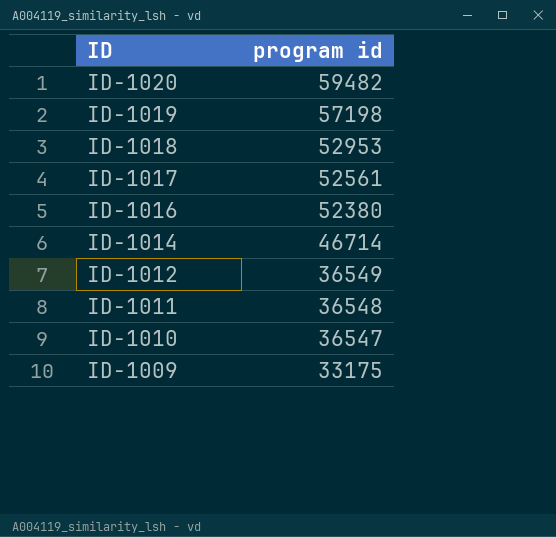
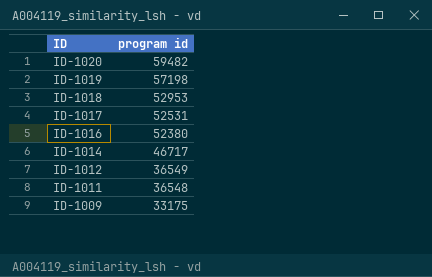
row ID-1010: 36547 -> none
ID-1017 | program id: 52561 -> 52531
ID-1014 | program id: 46714 -> 46717

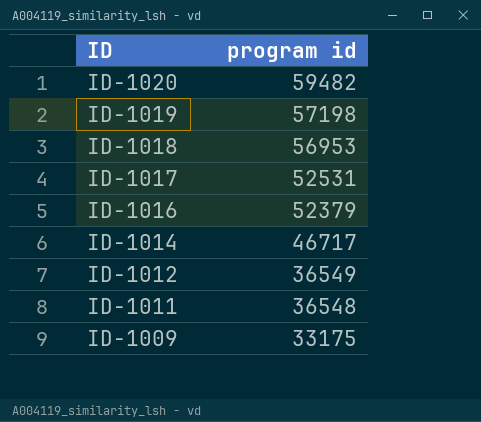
ID-1018 | program id: 52953 -> 56953
ID-1016 | program id: 52380 -> 52379

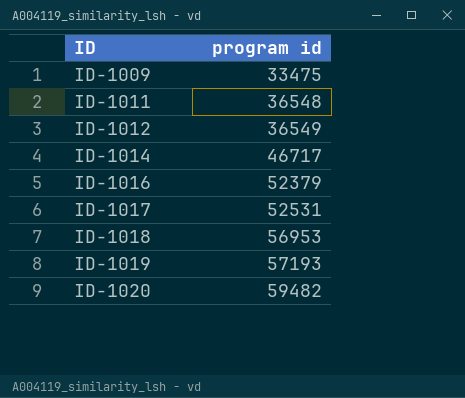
row order: ID descending -> ID ascending
ID-1009 | program id: 33175 -> 33475
ID-1019 | program id: 57198 -> 57193

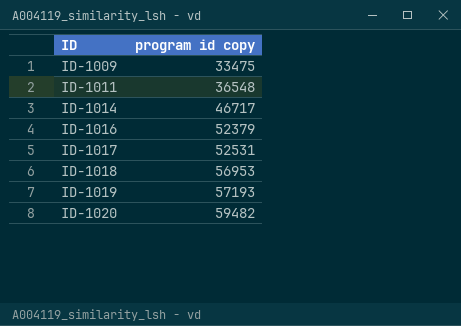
column name: program id -> program id copy
row ID-1012: 36549 -> none

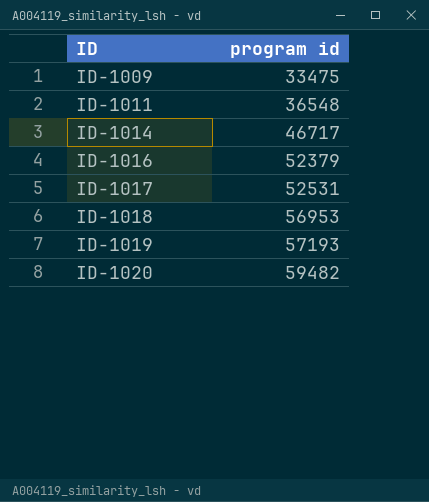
column name: program id copy -> program id

